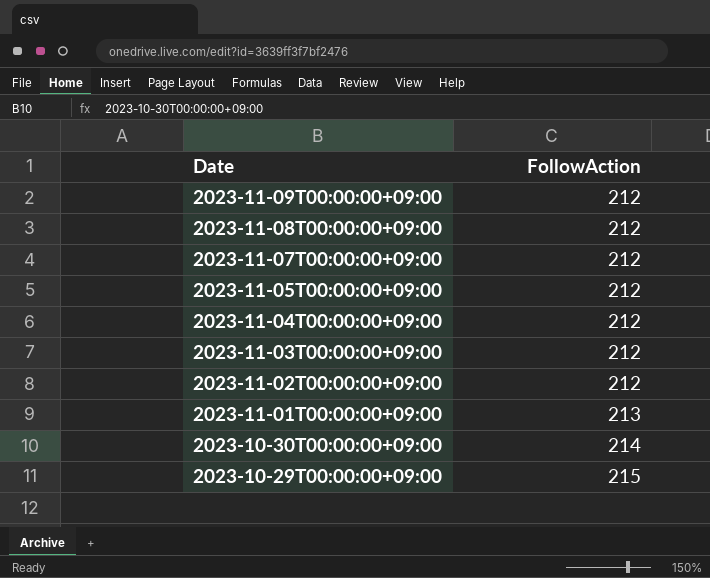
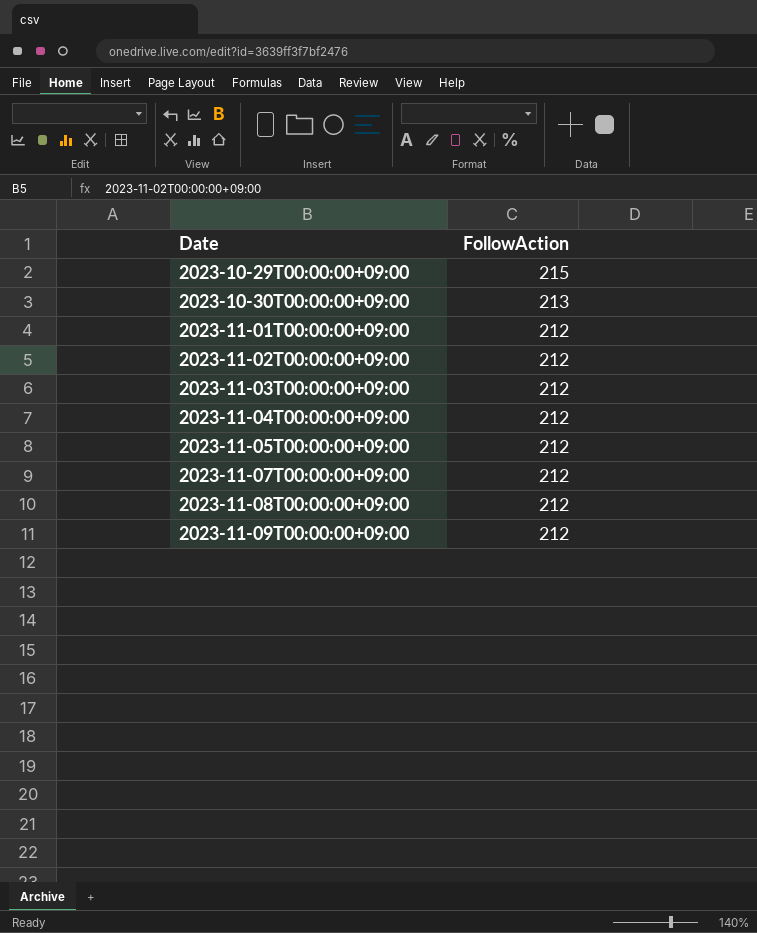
row order: Date descending -> Date ascending
2023-10-30T00:00:00+09:00 | FollowAction: 214 -> 213
2023-11-01T00:00:00+09:00 | FollowAction: 213 -> 212

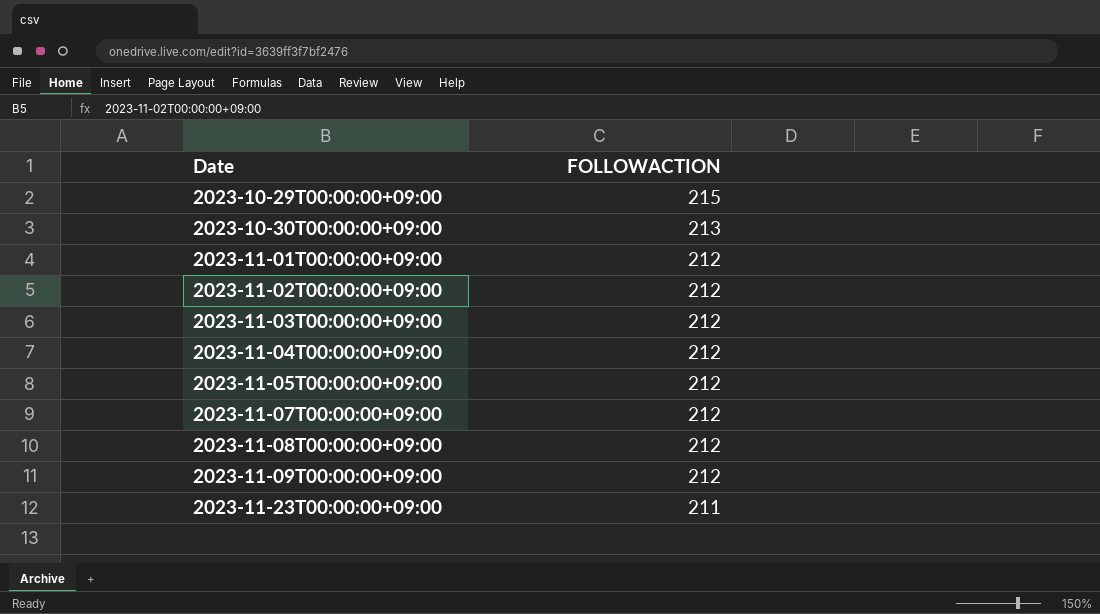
column name: FollowAction -> FOLLOWACTION
row 2023-11-23T00:00:00+09:00: none -> 211

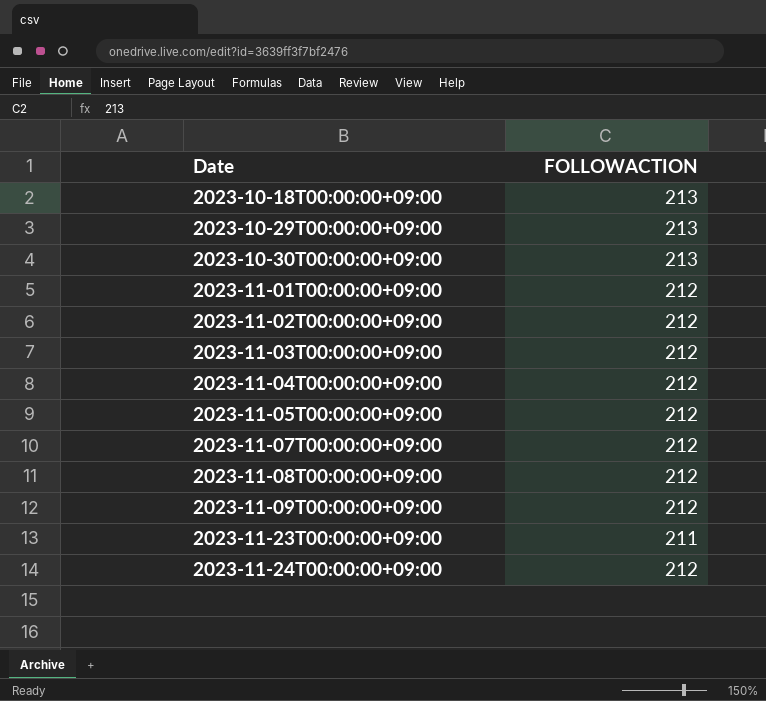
row 2023-10-18T00:00:00+09:00: none -> 213
2023-10-29T00:00:00+09:00 | FOLLOWACTION: 215 -> 213
row 2023-11-24T00:00:00+09:00: none -> 212

